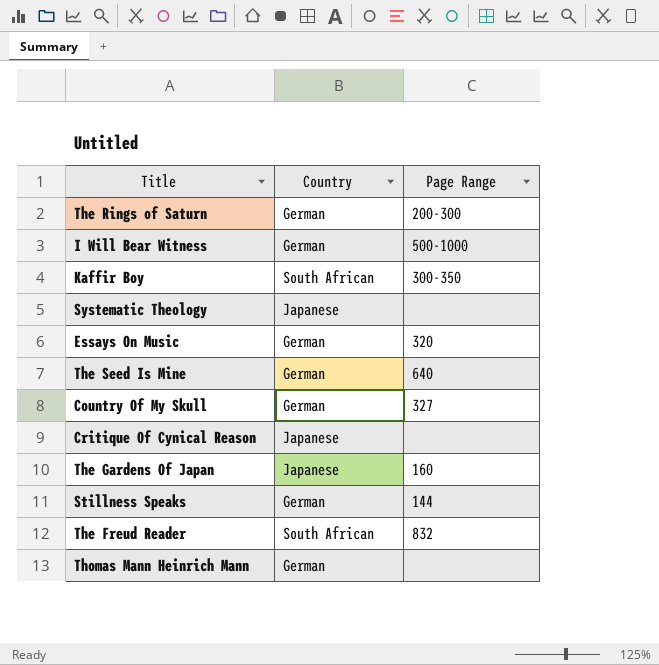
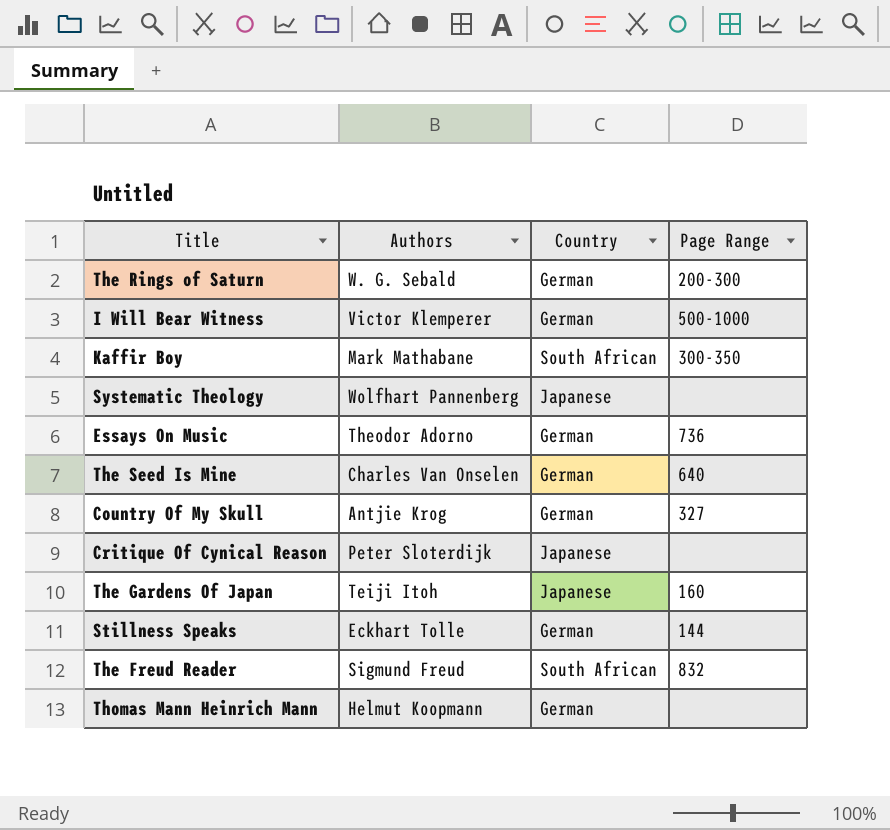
column Authors | position: none -> 2
Essays On Music | Page Range: 320 -> 736

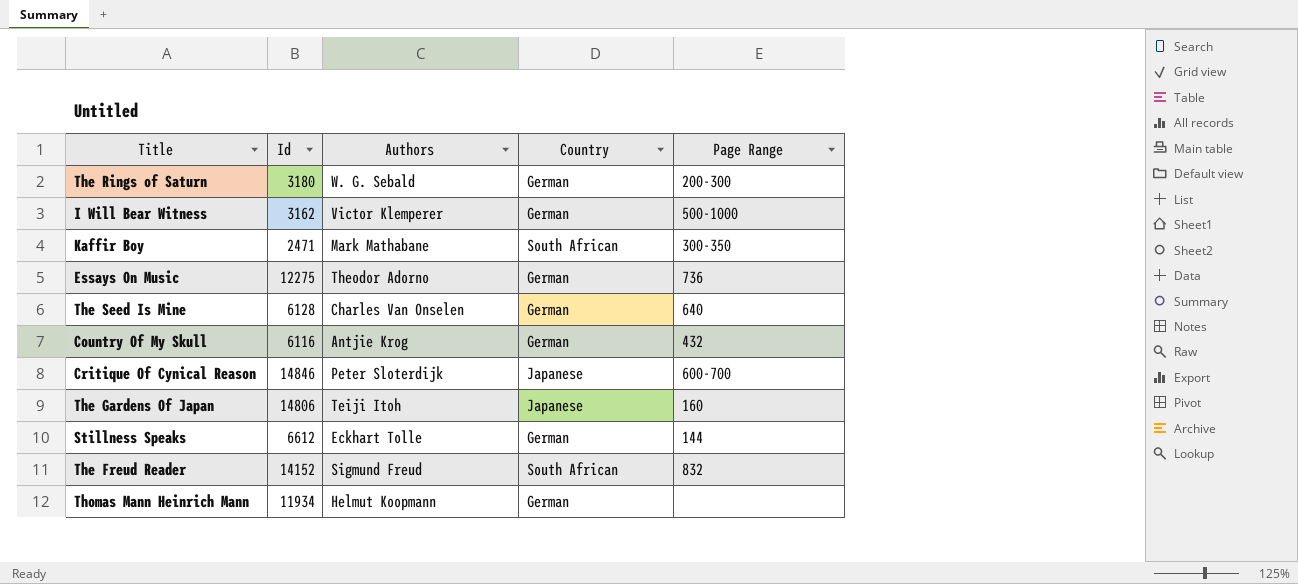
column Id | position: none -> 2
row Systematic Theology: Wolfhart Pannenberg | Japanese | none -> none
Country Of My Skull | Page Range: 327 -> 432
Critique Of Cynical Reason | Page Range: none -> 600-700

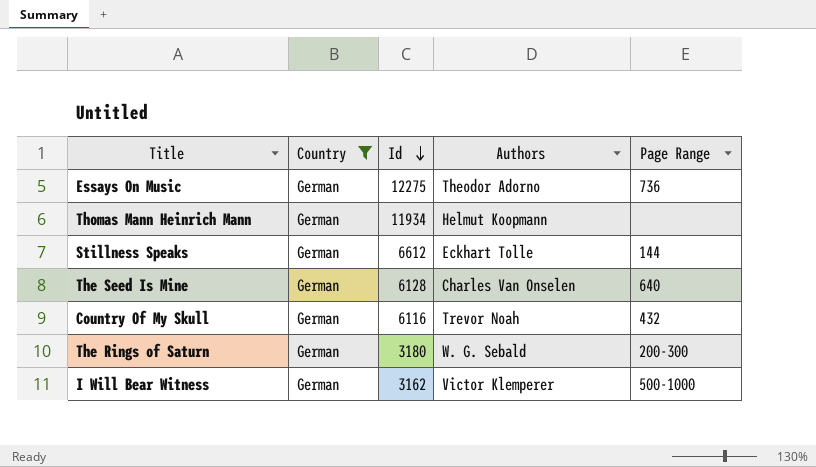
filter: none -> Country = German
row order: none -> Id descending
column Country | position: 4 -> 2
Country Of My Skull | Authors: Antjie Krog -> Trevor Noah

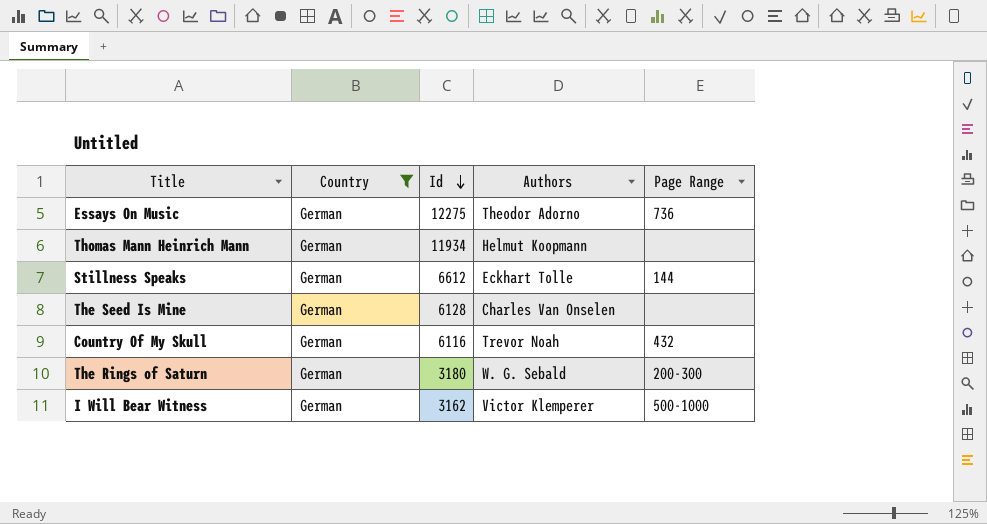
The Seed Is Mine | Page Range: 640 -> none

